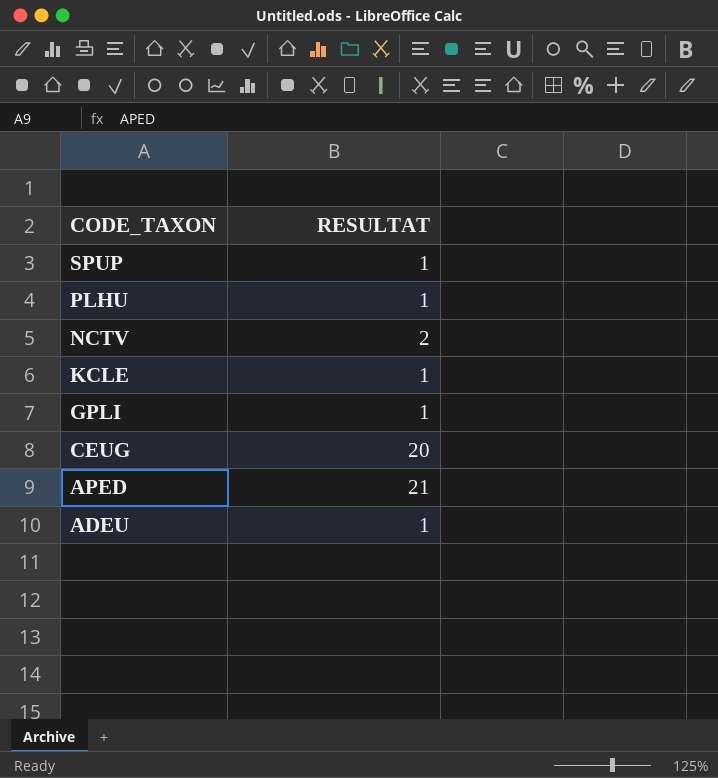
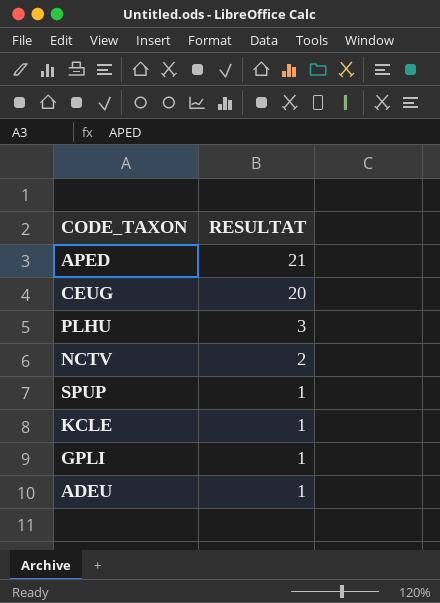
row order: CODE_TAXON descending -> RESULTAT descending
PLHU | RESULTAT: 1 -> 3

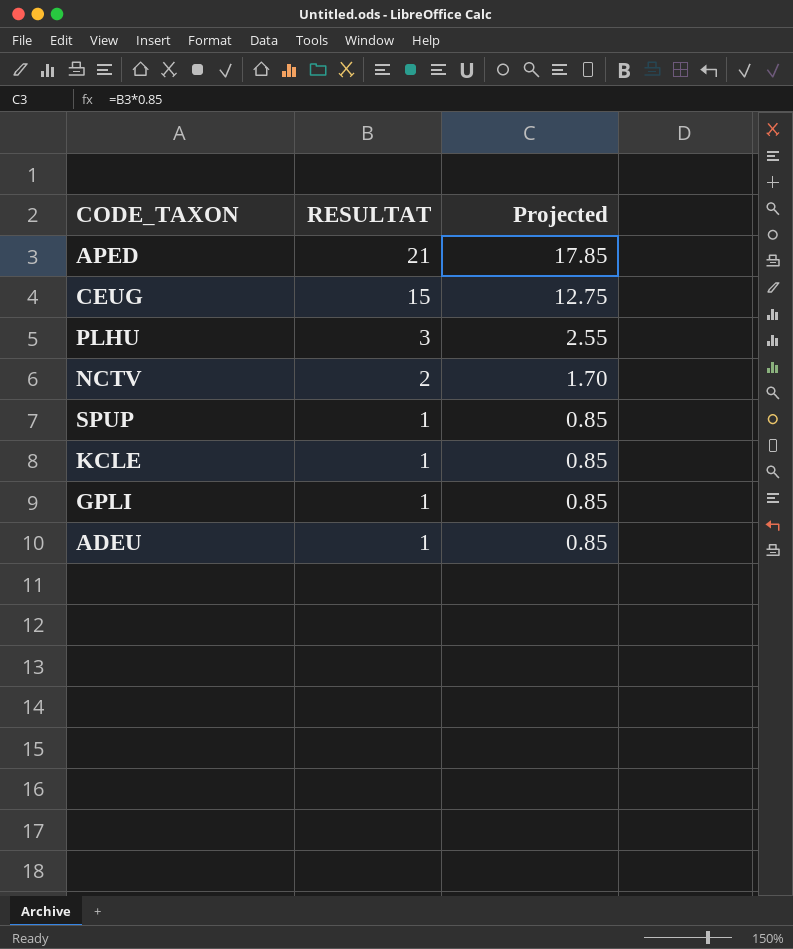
column Projected | formula: none -> [RESULTAT] * 0.85
CEUG | RESULTAT: 20 -> 15

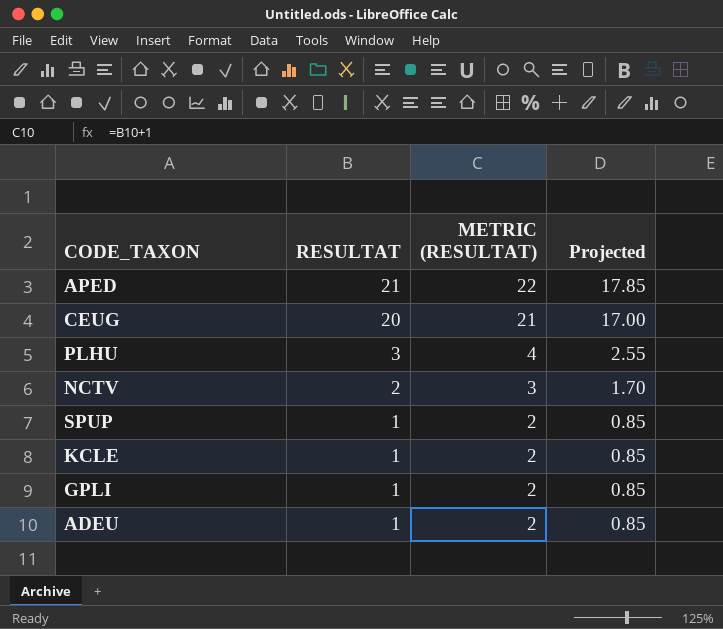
column METRIC (RESULTAT) | formula: none -> [RESULTAT] + 1
CEUG | RESULTAT: 15 -> 20
CEUG | Projected: 12.75 -> 17.00

